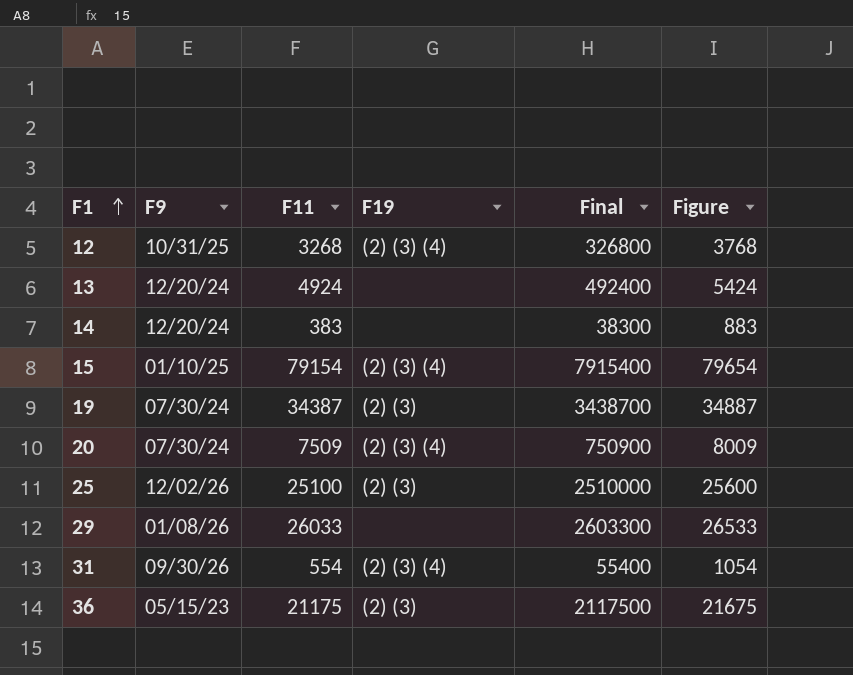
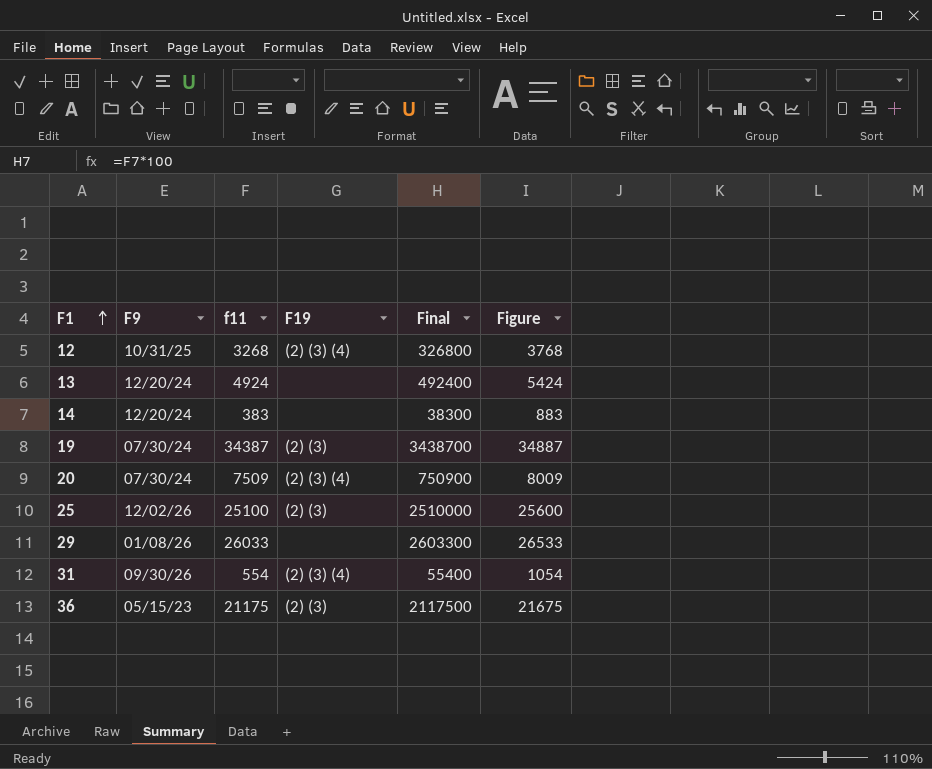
column name: F11 -> f11
row 15: 01/10/25 | 79154 | (2) (3) (4) | 7915400 | 79654 -> none

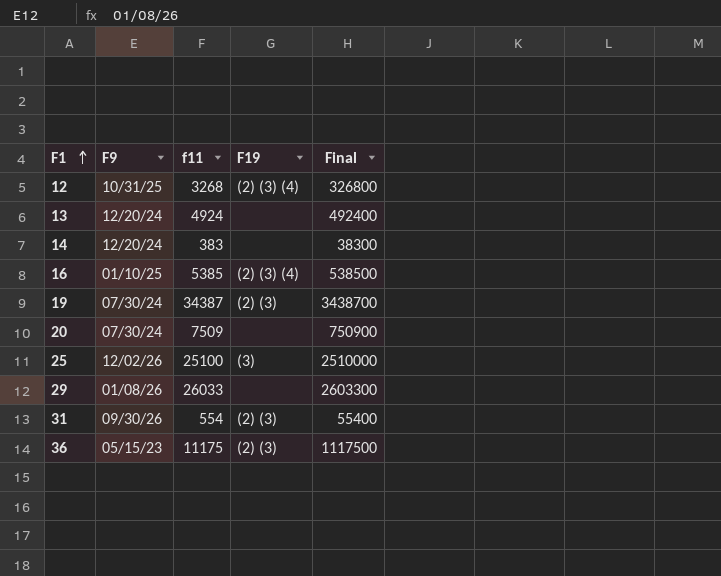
column Figure | formula: [f11] + 500 -> none
row 16: none -> 01/10/25 | 5385 | (2) (3) (4) | 538500
20 | F19: (2) (3) (4) -> none
25 | F19: (2) (3) -> (3)
31 | F19: (2) (3) (4) -> (2) (3)
36 | f11: 21175 -> 11175
36 | Final: 2117500 -> 1117500

